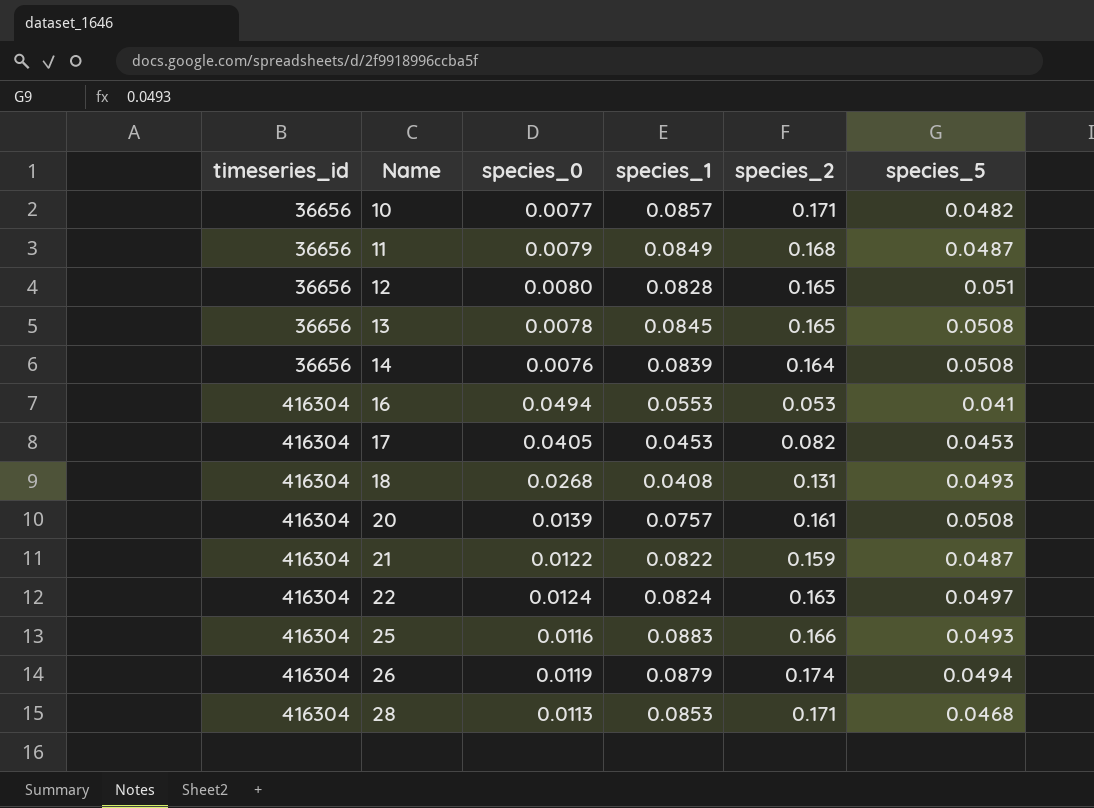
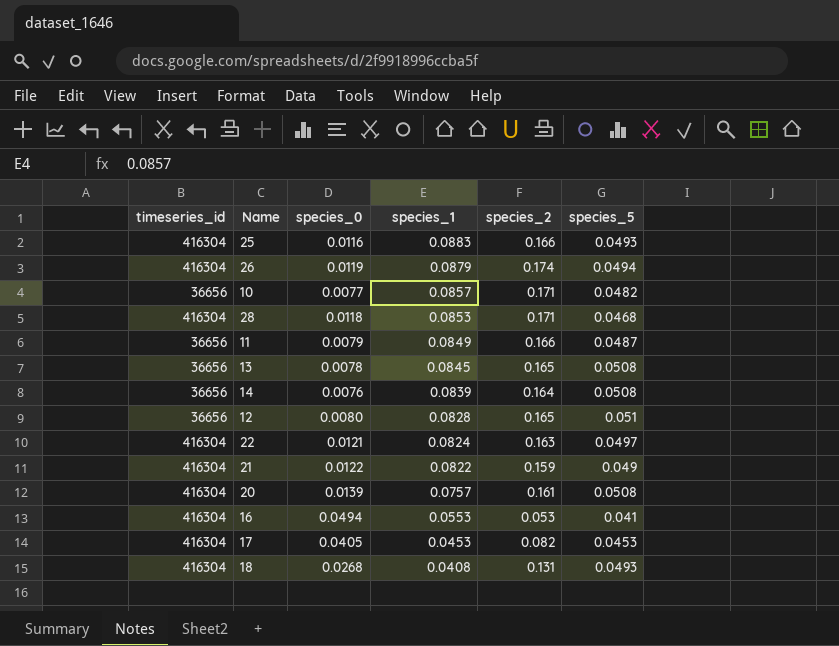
row order: timeseries_id ascending -> species_1 descending
28 | species_0: 0.0113 -> 0.0118
11 | species_2: 0.168 -> 0.166
22 | species_0: 0.0124 -> 0.0121
21 | species_5: 0.0487 -> 0.049

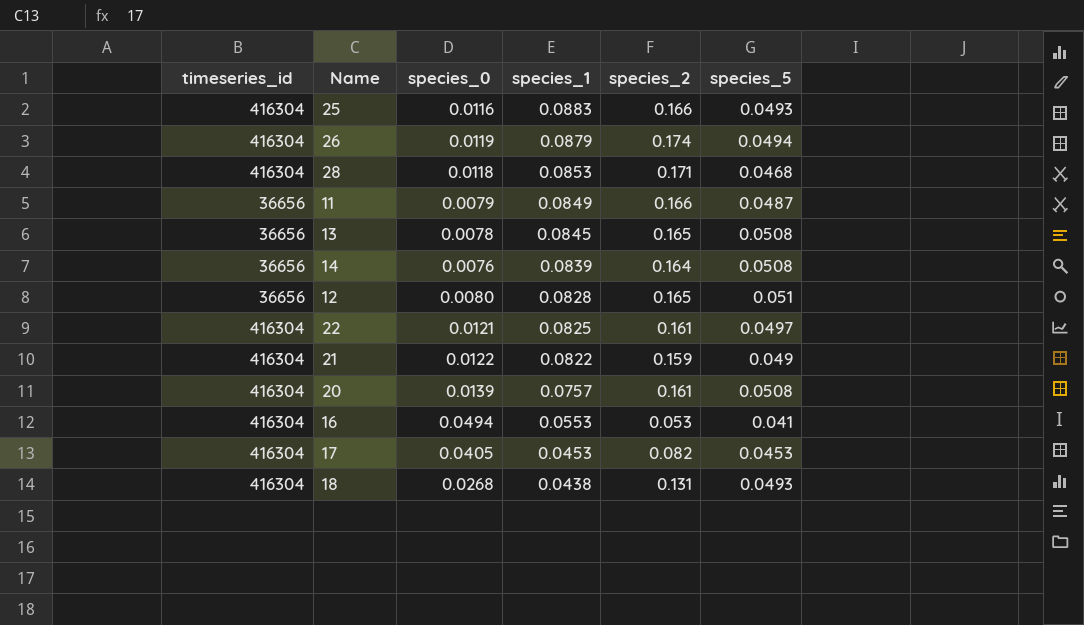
row 10: 36656 | 0.0077 | 0.0857 | 0.171 | 0.0482 -> none
22 | species_1: 0.0824 -> 0.0825
22 | species_2: 0.163 -> 0.161
18 | species_1: 0.0408 -> 0.0438

